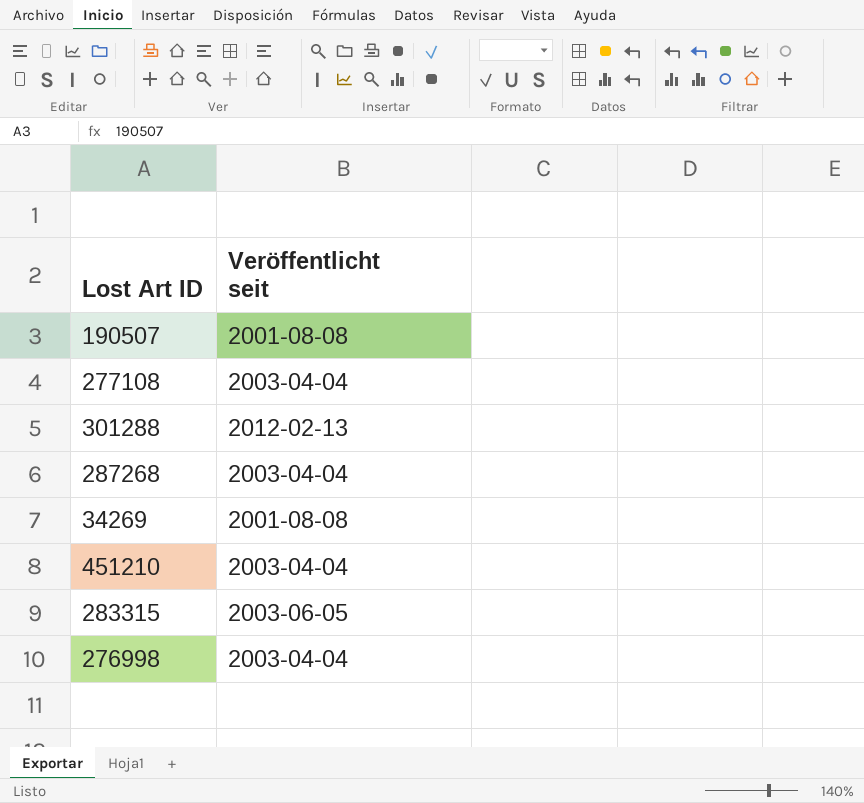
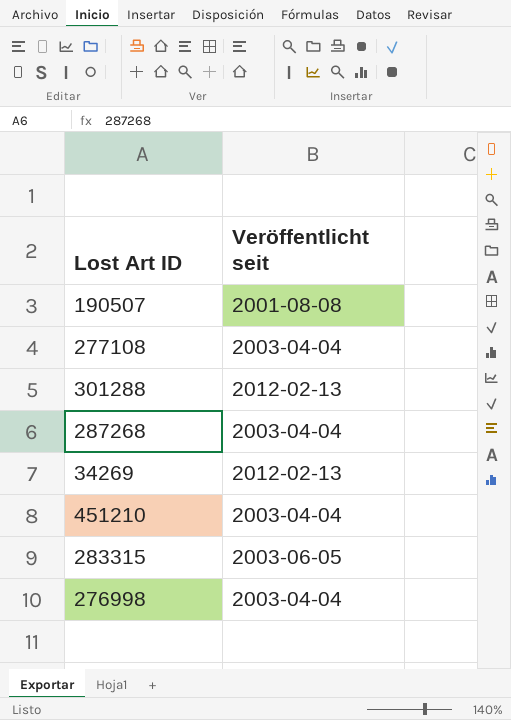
34269 | Veröffentlicht seit: 2001-08-08 -> 2012-02-13

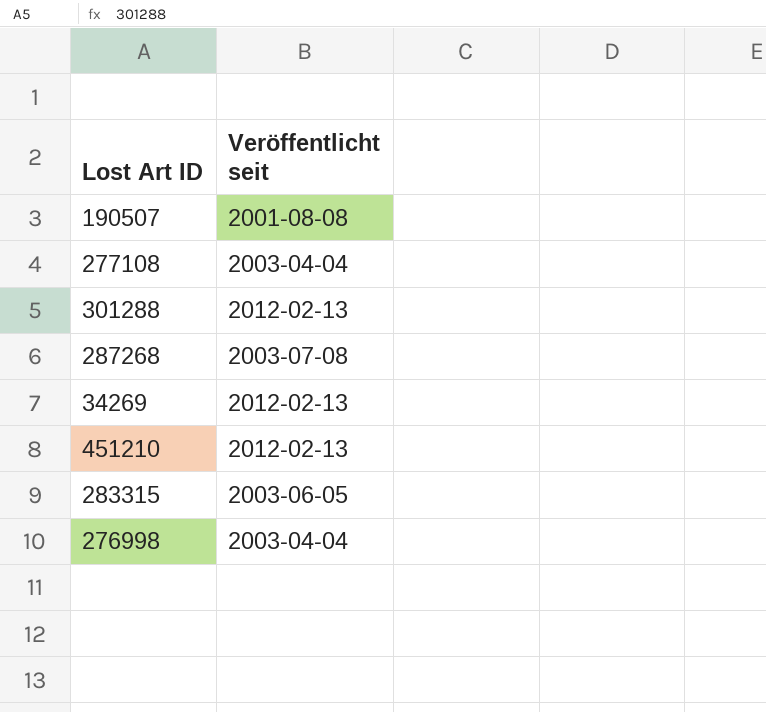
287268 | Veröffentlicht seit: 2003-04-04 -> 2003-07-08
451210 | Veröffentlicht seit: 2003-04-04 -> 2012-02-13

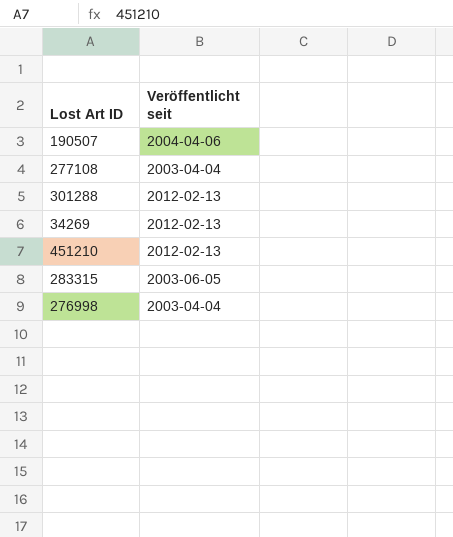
row 287268: 2003-07-08 -> none
190507 | Veröffentlicht seit: 2001-08-08 -> 2004-04-06

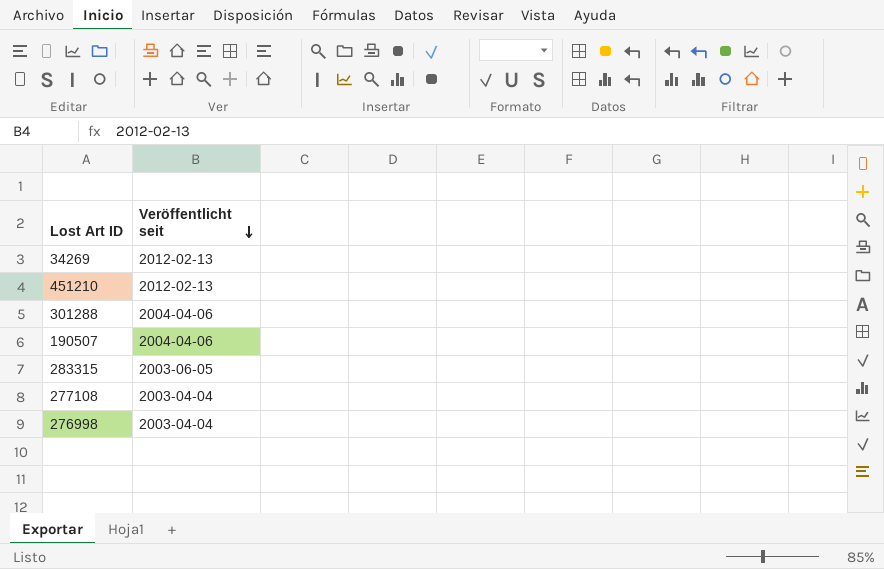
row order: none -> Veröffentlicht seit descending
301288 | Veröffentlicht seit: 2012-02-13 -> 2004-04-06

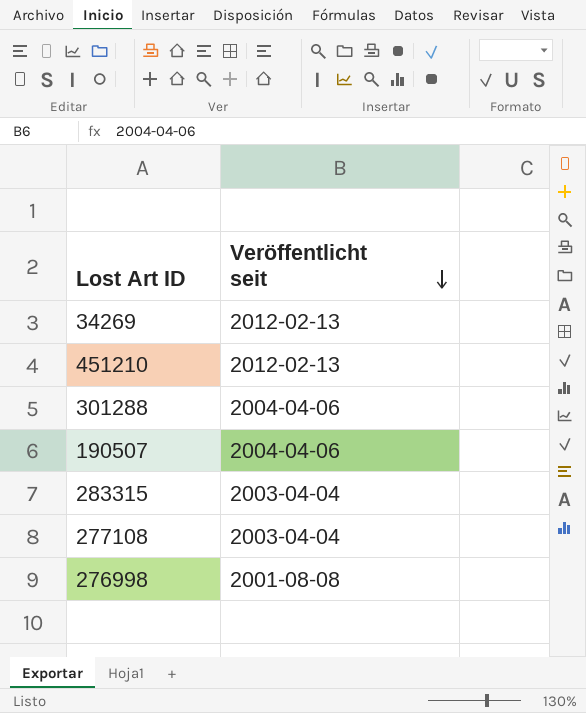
283315 | Veröffentlicht seit: 2003-06-05 -> 2003-04-04
276998 | Veröffentlicht seit: 2003-04-04 -> 2001-08-08

